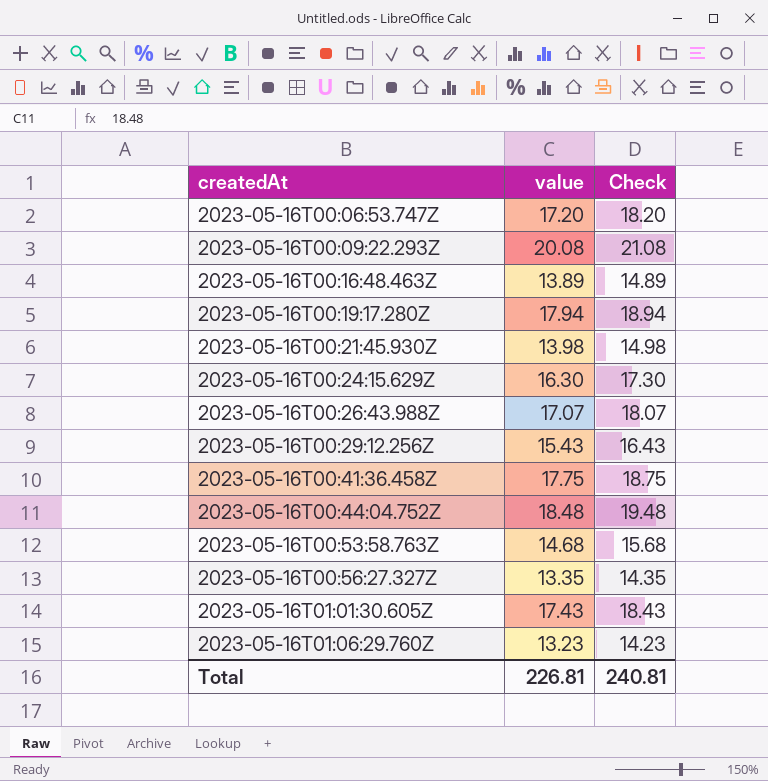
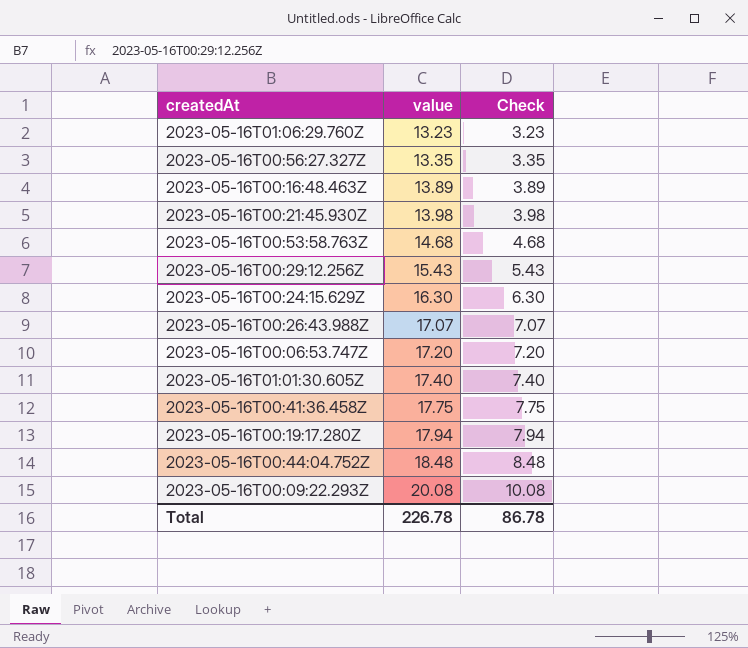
row order: createdAt ascending -> value ascending
column Check | formula: [value] + 1 -> [value] - 10
2023-05-16T01:01:30.605Z | value: 17.43 -> 17.40
Total | value: 226.81 -> 226.78
Total | Check: 240.81 -> 86.78

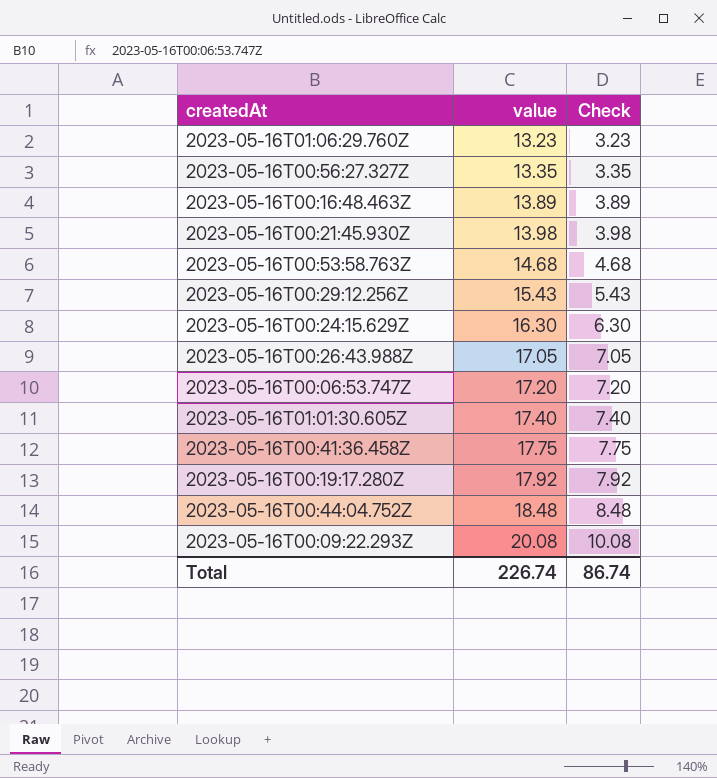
2023-05-16T00:26:43.988Z | value: 17.07 -> 17.05
2023-05-16T00:26:43.988Z | Check: 7.07 -> 7.05
2023-05-16T00:19:17.280Z | value: 17.94 -> 17.92
2023-05-16T00:19:17.280Z | Check: 7.94 -> 7.92
Total | value: 226.78 -> 226.74
Total | Check: 86.78 -> 86.74

